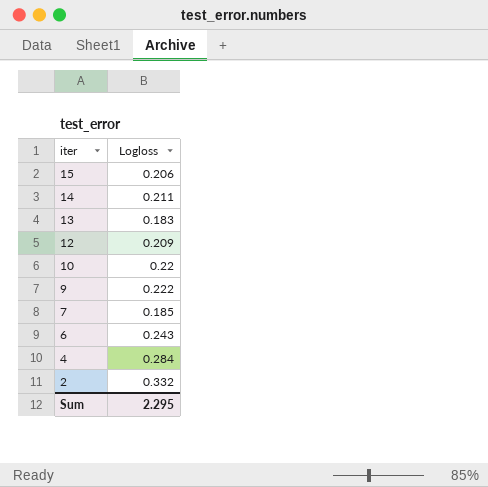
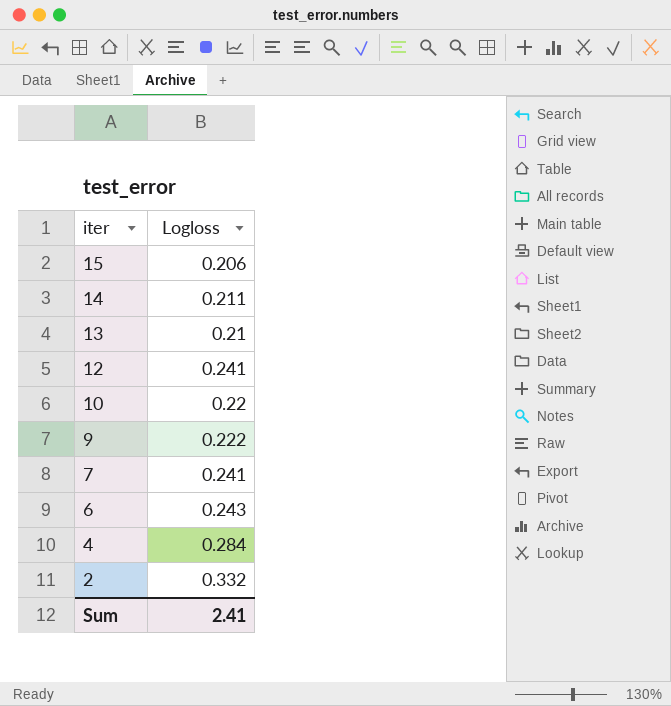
13 | Logloss: 0.183 -> 0.21
12 | Logloss: 0.209 -> 0.241
7 | Logloss: 0.185 -> 0.241
Sum | Logloss: 2.295 -> 2.41

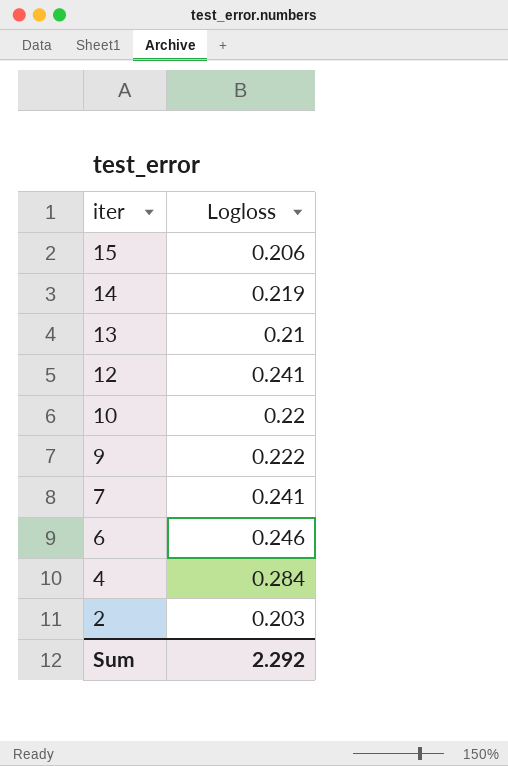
14 | Logloss: 0.211 -> 0.219
6 | Logloss: 0.243 -> 0.246
2 | Logloss: 0.332 -> 0.203
Sum | Logloss: 2.41 -> 2.292

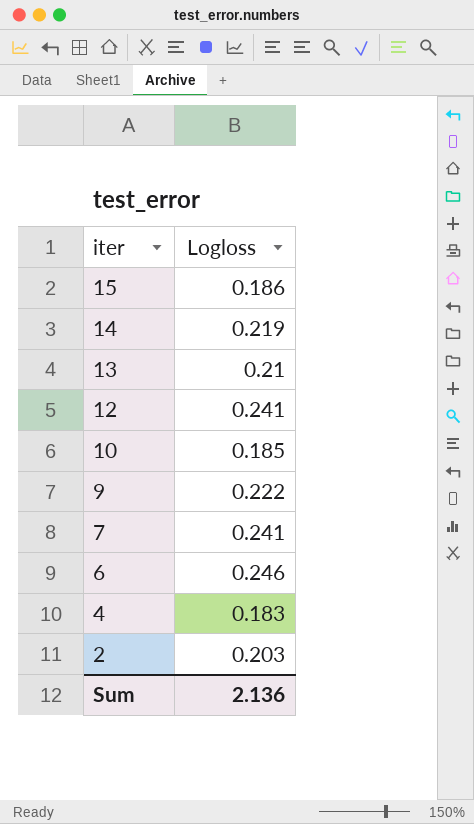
15 | Logloss: 0.206 -> 0.186
10 | Logloss: 0.22 -> 0.185
4 | Logloss: 0.284 -> 0.183
Sum | Logloss: 2.292 -> 2.136

